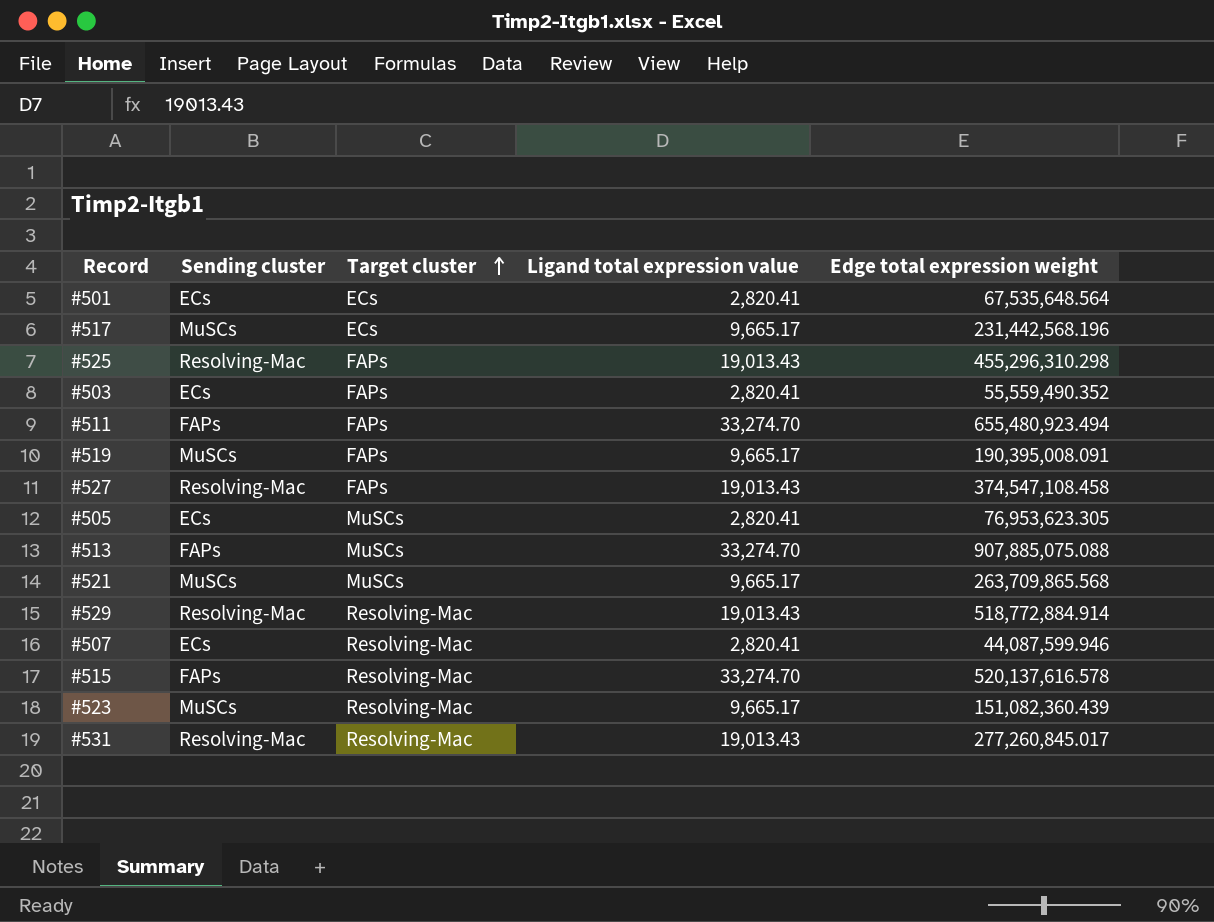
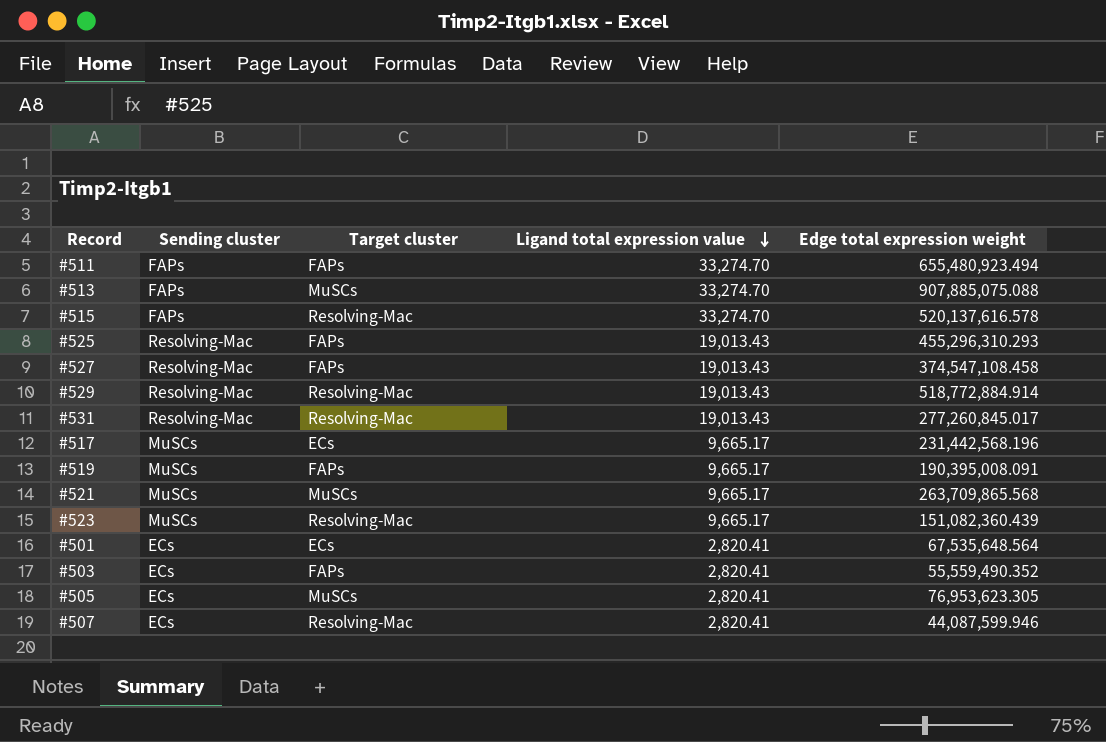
row order: Target cluster ascending -> Ligand total expression value descending
#525 | Edge total expression weight: 455,296,310.298 -> 455,296,310.293

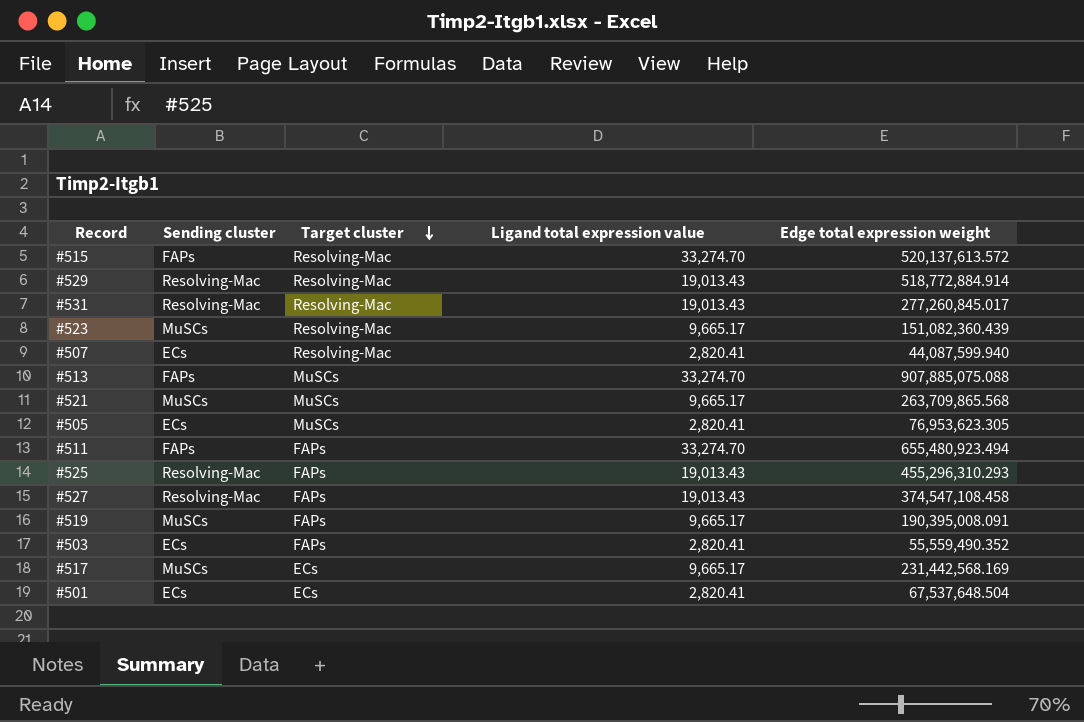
row order: Ligand total expression value descending -> Target cluster descending
#515 | Edge total expression weight: 520,137,616.578 -> 520,137,613.572
#507 | Edge total expression weight: 44,087,599.946 -> 44,087,599.940
#517 | Edge total expression weight: 231,442,568.196 -> 231,442,568.169
#501 | Edge total expression weight: 67,535,648.564 -> 67,537,648.504

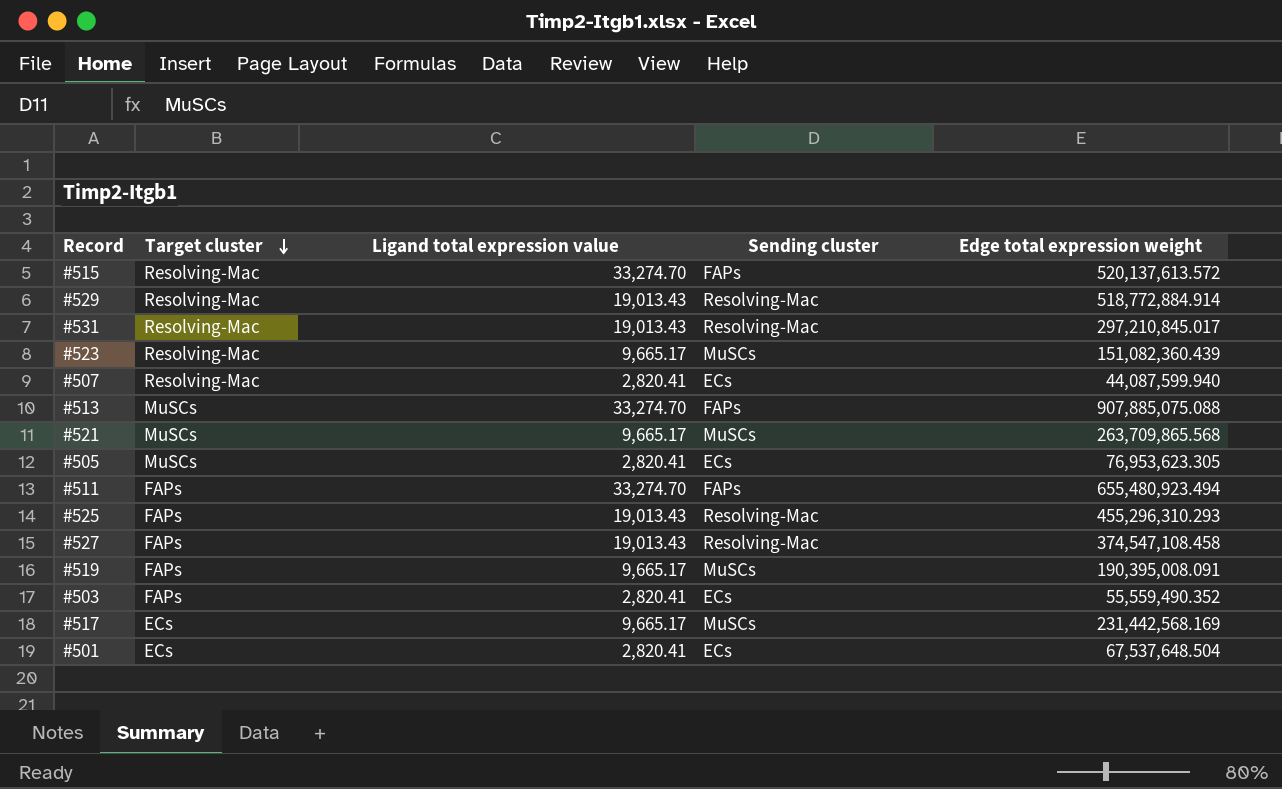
column Sending cluster | position: 2 -> 4
#531 | Edge total expression weight: 277,260,845.017 -> 297,210,845.017

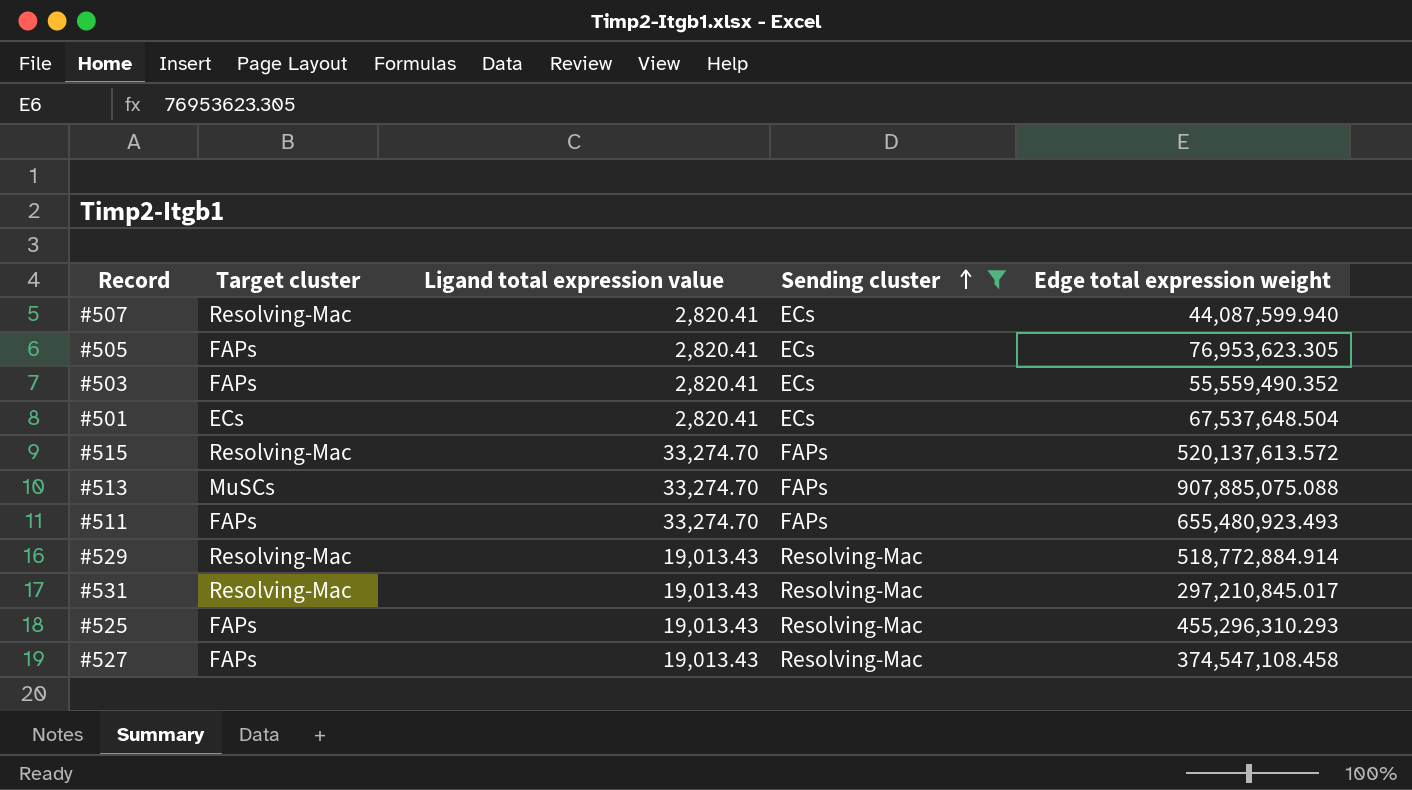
filter: none -> Sending cluster != MuSCs
row order: Target cluster descending -> Sending cluster ascending
#505 | Target cluster: MuSCs -> FAPs
#511 | Edge total expression weight: 655,480,923.494 -> 655,480,923.493

